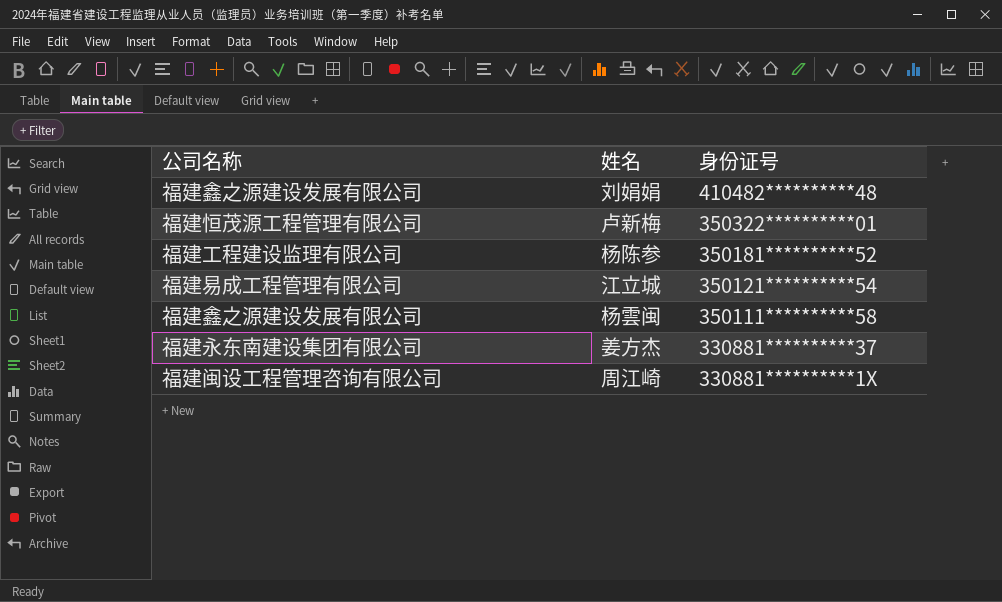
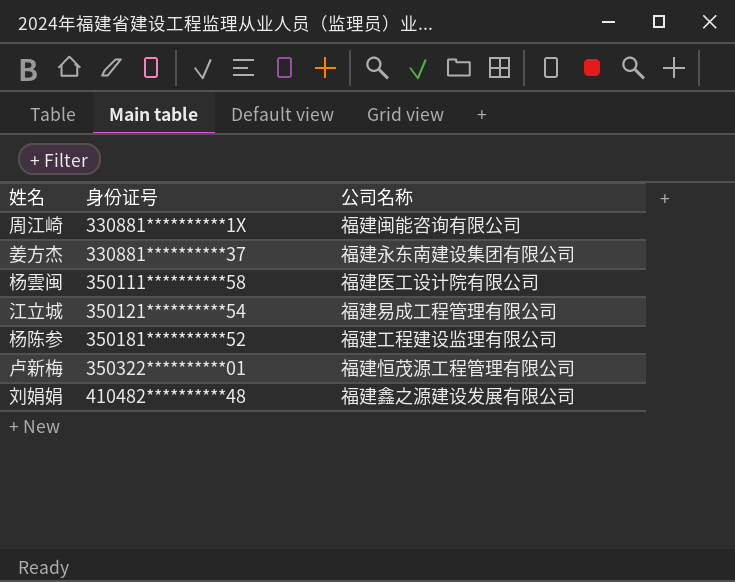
row order: 身份证号 descending -> 身份证号 ascending
column 公司名称 | position: 1 -> 3
周江崎 | 公司名称: 福建闽设工程管理咨询有限公司 -> 福建闽能咨询有限公司
杨雲闽 | 公司名称: 福建鑫之源建设发展有限公司 -> 福建医工设计院有限公司

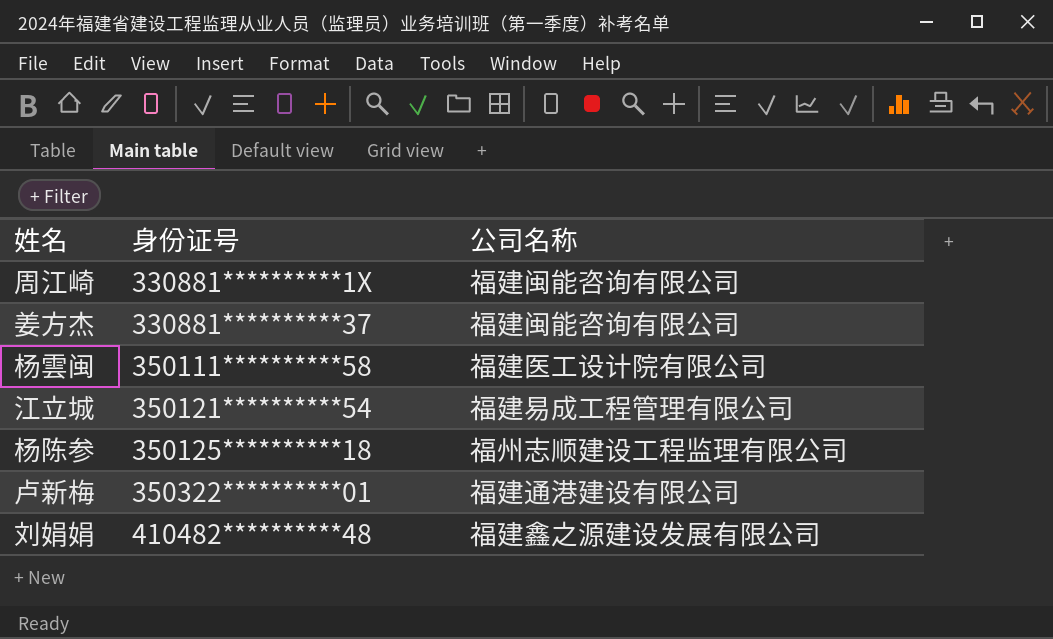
姜方杰 | 公司名称: 福建永东南建设集团有限公司 -> 福建闽能咨询有限公司
杨陈参 | 身份证号: 350181**********52 -> 350125**********18
杨陈参 | 公司名称: 福建工程建设监理有限公司 -> 福州志顺建设工程监理有限公司
卢新梅 | 公司名称: 福建恒茂源工程管理有限公司 -> 福建通港建设有限公司

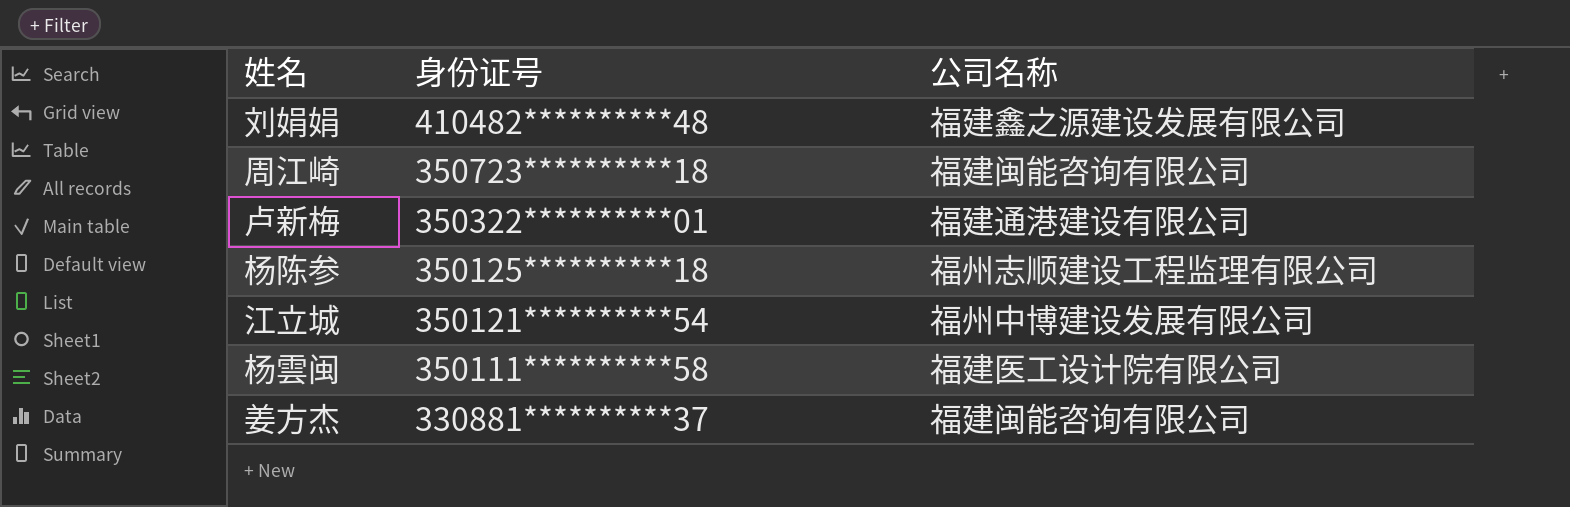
row order: 身份证号 ascending -> 身份证号 descending
周江崎 | 身份证号: 330881**********1X -> 350723**********18
江立城 | 公司名称: 福建易成工程管理有限公司 -> 福州中博建设发展有限公司

